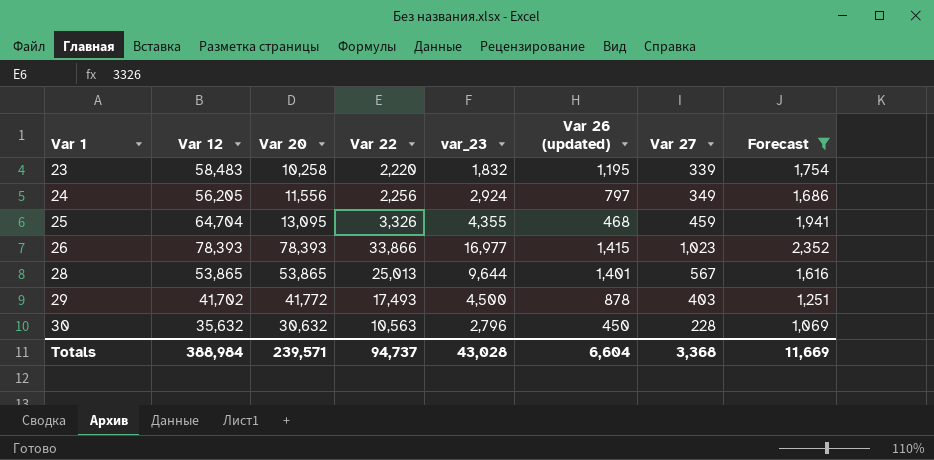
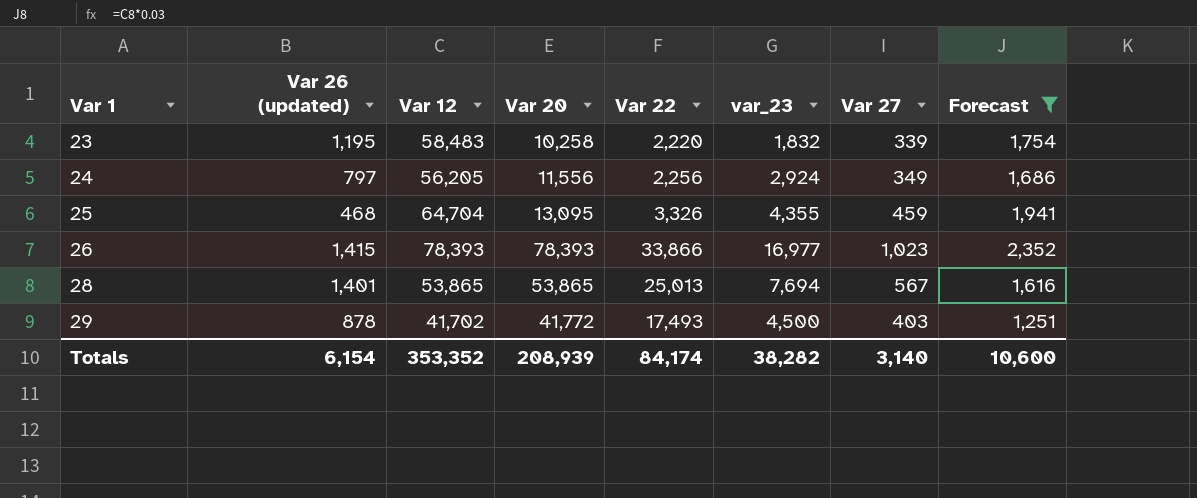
column Var 26 (updated) | position: 6 -> 2
row 30: 35,632 | 30,632 | 10,563 | 2,796 | 450 | 228 | 1,069 -> none
28 | var_23: 9,644 -> 7,694
Totals | Var 26 (updated): 6,604 -> 6,154
Totals | Var 12: 388,984 -> 353,352
Totals | Var 20: 239,571 -> 208,939
Totals | Var 22: 94,737 -> 84,174
Totals | var_23: 43,028 -> 38,282
Totals | Var 27: 3,368 -> 3,140
Totals | Forecast: 11,669 -> 10,600

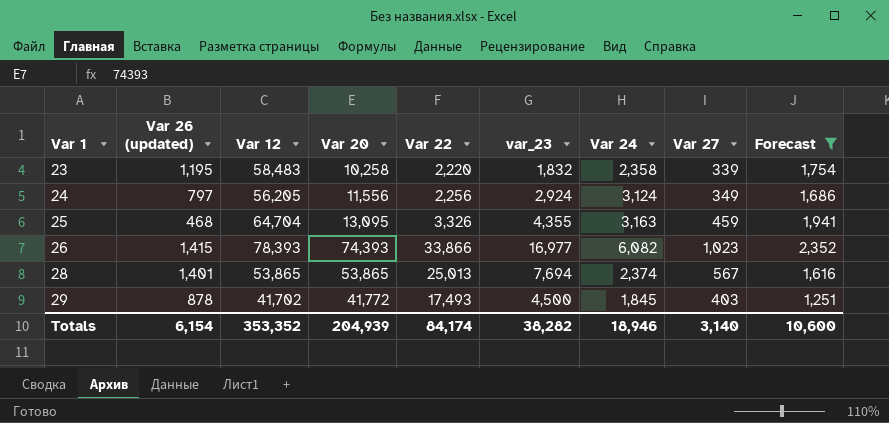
column Var 24 | position: none -> 7
26 | Var 20: 78,393 -> 74,393
Totals | Var 20: 208,939 -> 204,939

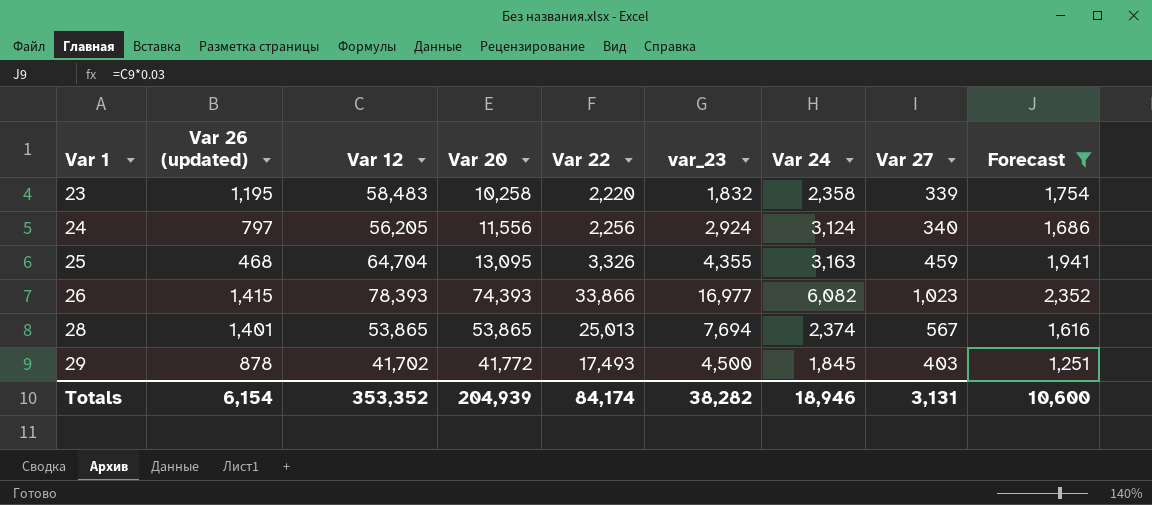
24 | Var 27: 349 -> 340
Totals | Var 27: 3,140 -> 3,131

